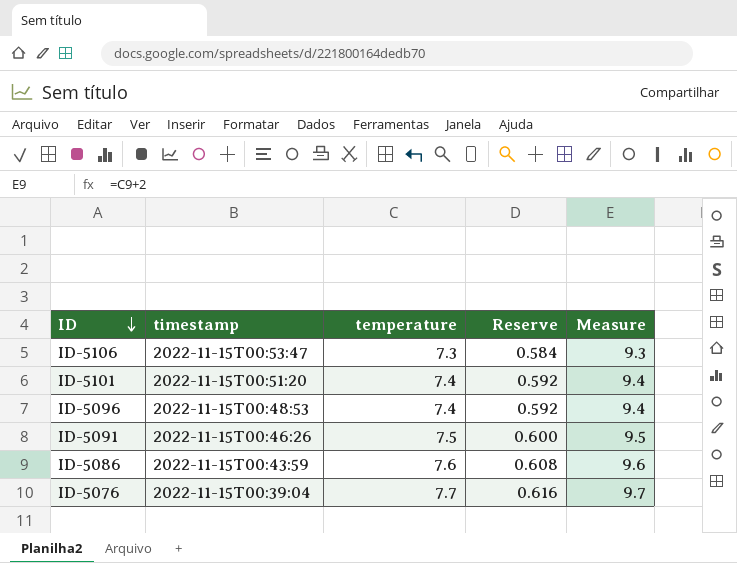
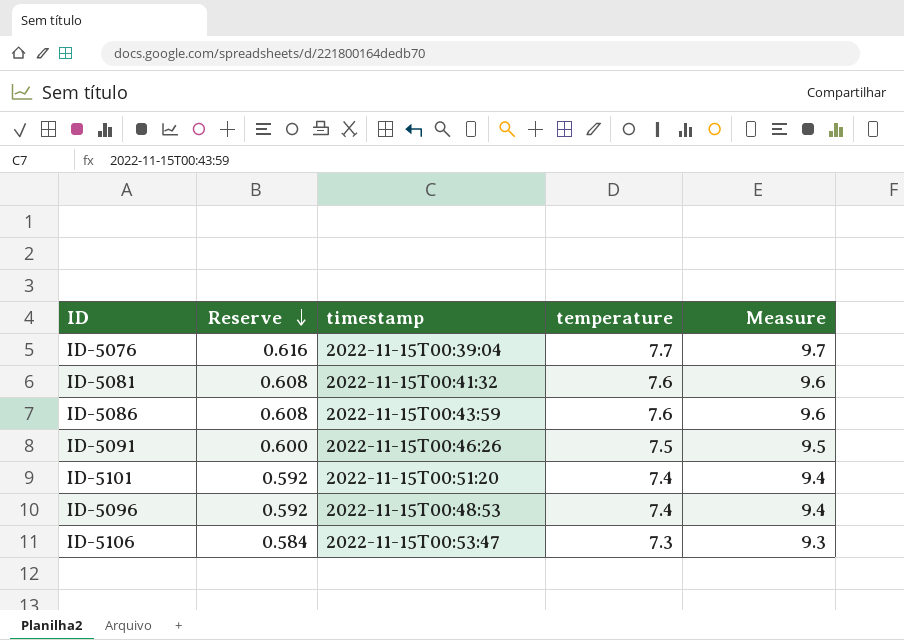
row order: ID descending -> Reserve descending
column Reserve | position: 4 -> 2
row ID-5081: none -> 0.608 | 2022-11-15T00:41:32 | 7.6 | 9.6

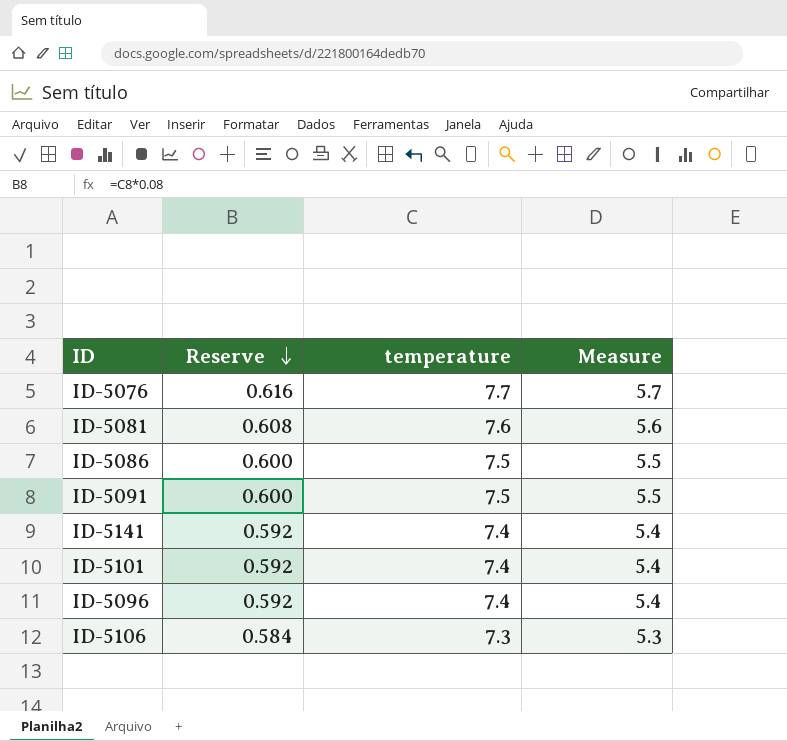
column timestamp | position: 3 -> none
column Measure | formula: [temperature] + 2 -> [temperature] - 2
ID-5086 | Reserve: 0.608 -> 0.600
ID-5086 | temperature: 7.6 -> 7.5
row ID-5141: none -> 0.592 | 7.4 | 5.4

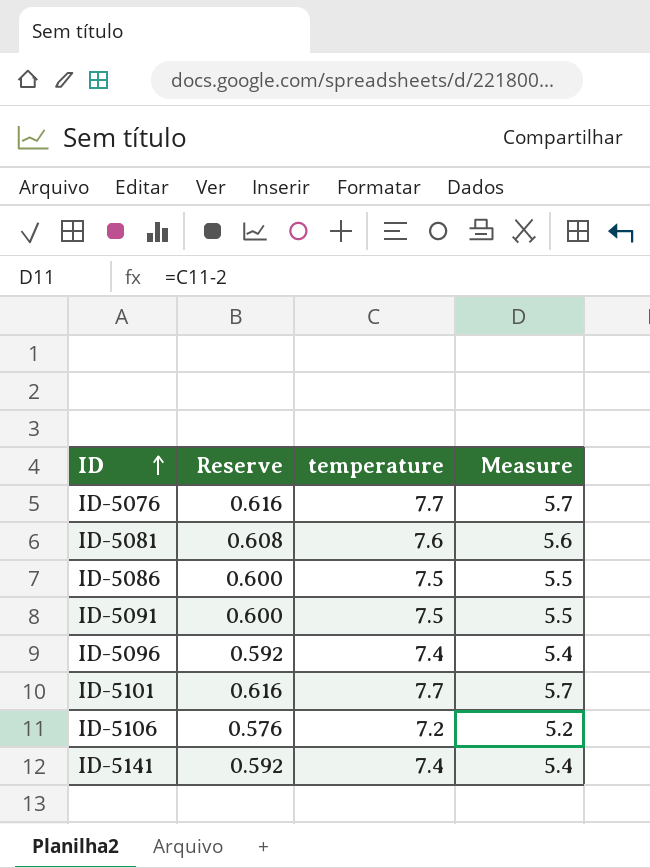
row order: Reserve descending -> ID ascending
ID-5101 | Reserve: 0.592 -> 0.616
ID-5101 | temperature: 7.4 -> 7.7
ID-5101 | Measure: 5.4 -> 5.7
ID-5106 | Reserve: 0.584 -> 0.576
ID-5106 | temperature: 7.3 -> 7.2
ID-5106 | Measure: 5.3 -> 5.2

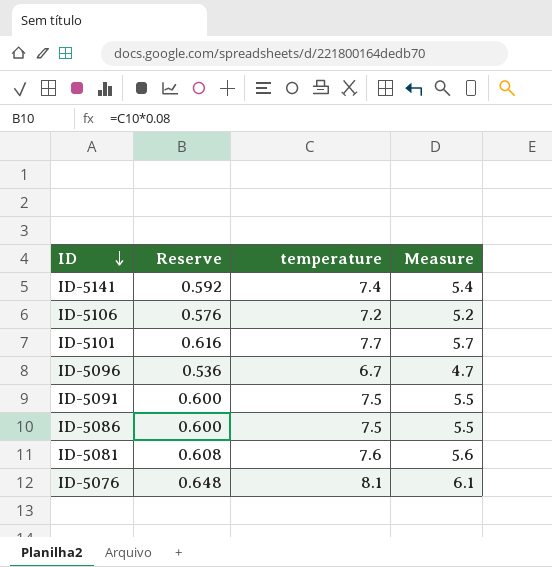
row order: ID ascending -> ID descending
ID-5096 | Reserve: 0.592 -> 0.536
ID-5096 | temperature: 7.4 -> 6.7
ID-5096 | Measure: 5.4 -> 4.7
ID-5076 | Reserve: 0.616 -> 0.648
ID-5076 | temperature: 7.7 -> 8.1
ID-5076 | Measure: 5.7 -> 6.1

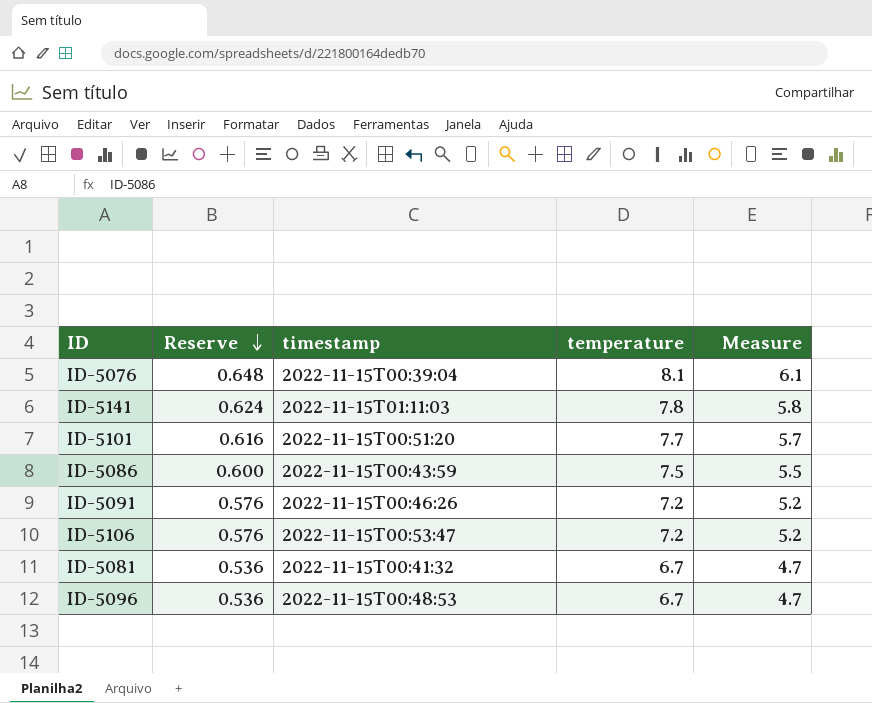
row order: ID descending -> Reserve descending
column timestamp | position: none -> 3
ID-5141 | Reserve: 0.592 -> 0.624
ID-5141 | temperature: 7.4 -> 7.8
ID-5141 | Measure: 5.4 -> 5.8
ID-5091 | Reserve: 0.600 -> 0.576
ID-5091 | temperature: 7.5 -> 7.2
ID-5091 | Measure: 5.5 -> 5.2
ID-5081 | Reserve: 0.608 -> 0.536
ID-5081 | temperature: 7.6 -> 6.7
ID-5081 | Measure: 5.6 -> 4.7

